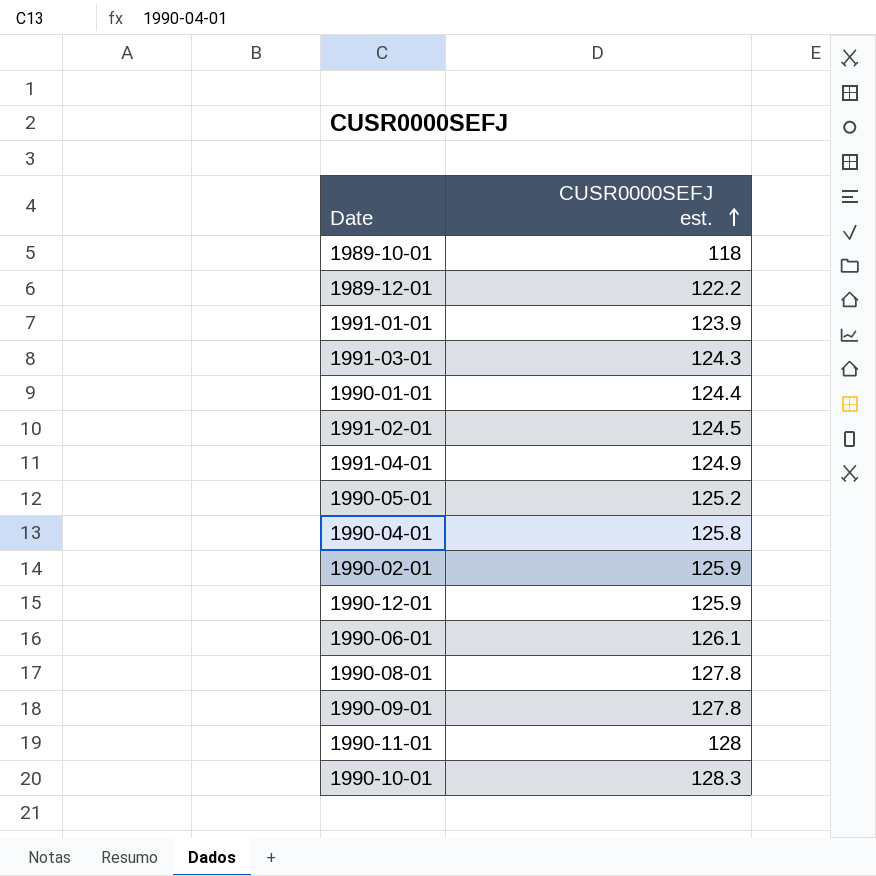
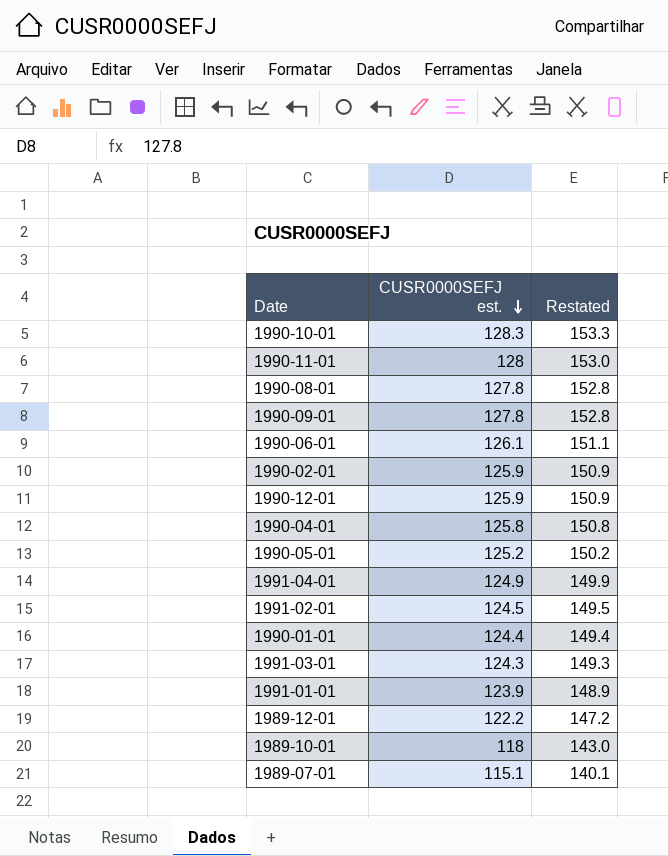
row order: CUSR0000SEFJ est. ascending -> CUSR0000SEFJ est. descending
column Restated | formula: none -> [CUSR0000SEFJ est.] + 25
row 1989-07-01: none -> 115.1 | 140.1

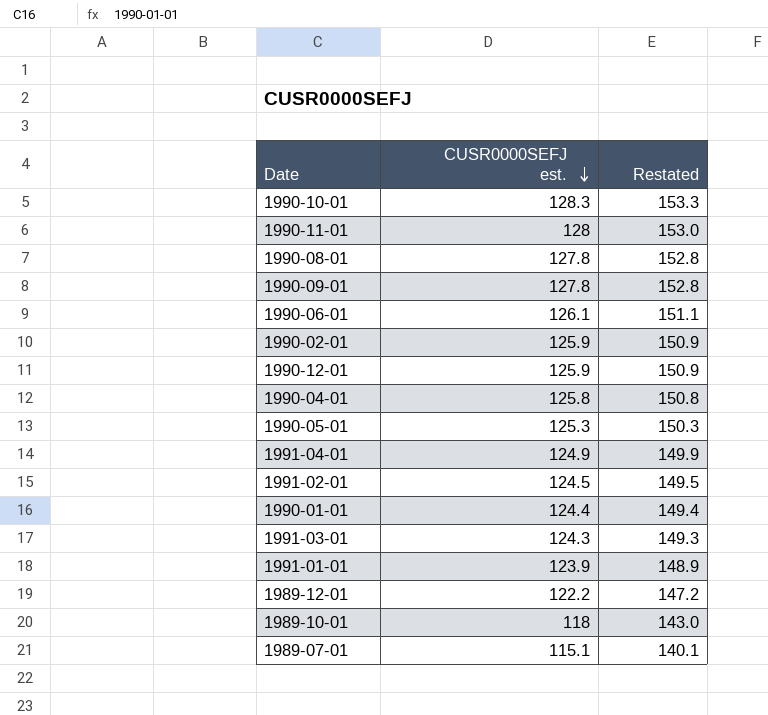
1990-05-01 | CUSR0000SEFJ est.: 125.2 -> 125.3
1990-05-01 | Restated: 150.2 -> 150.3

